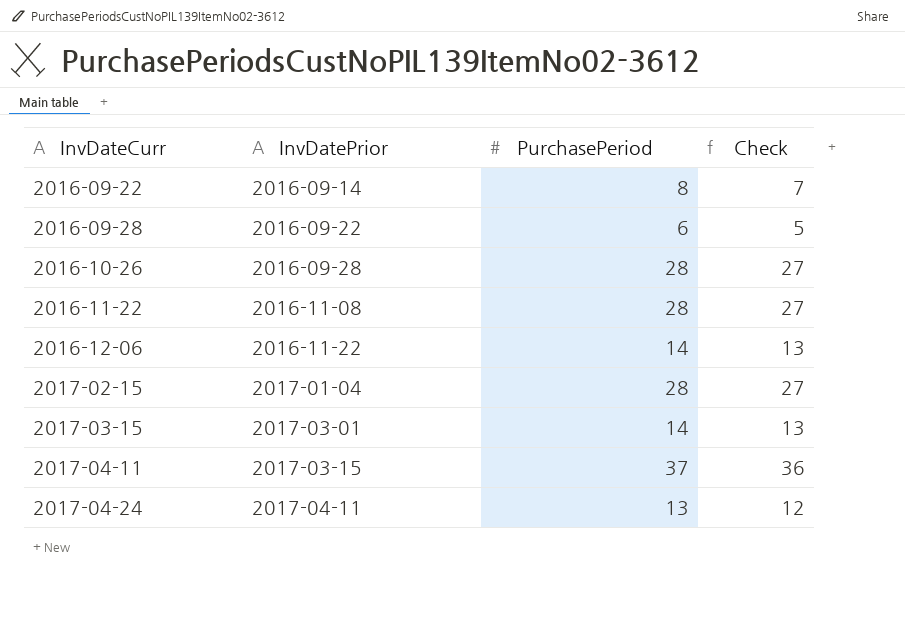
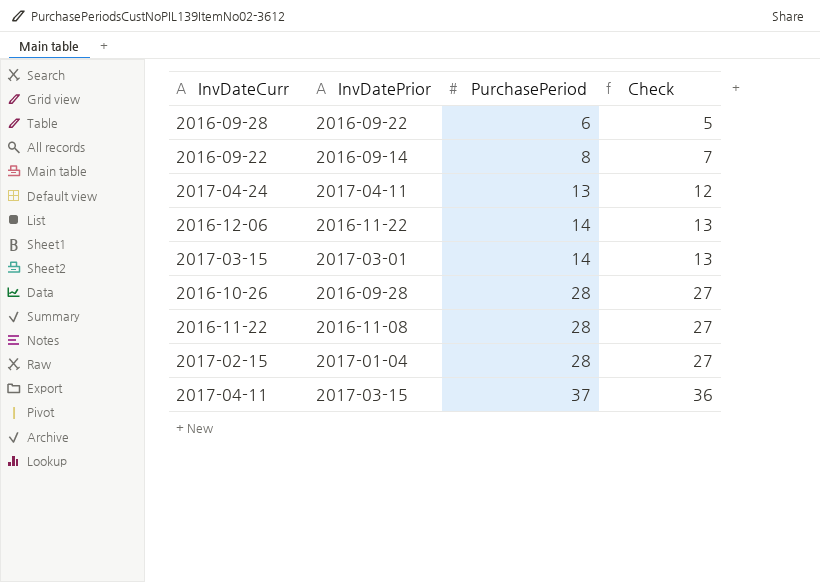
row order: InvDateCurr ascending -> PurchasePeriod ascending

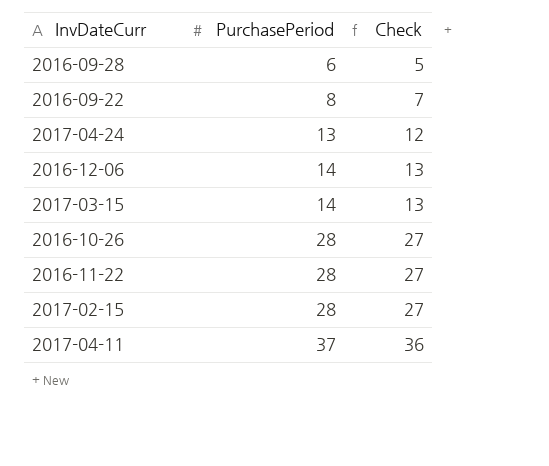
column InvDatePrior | position: 2 -> none

